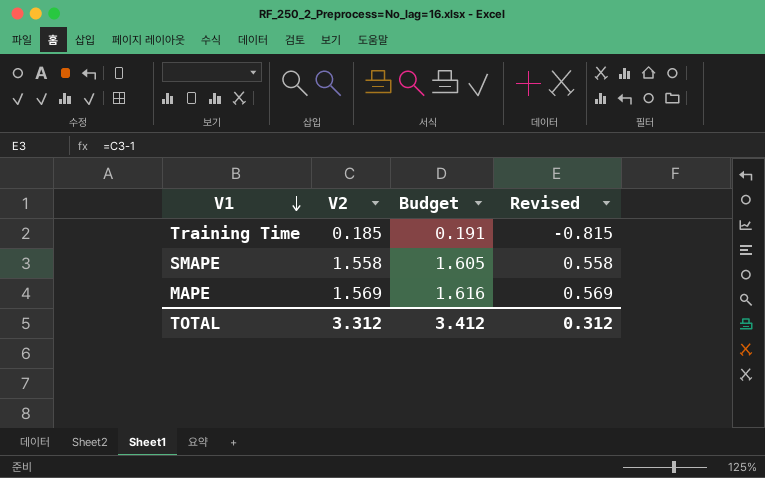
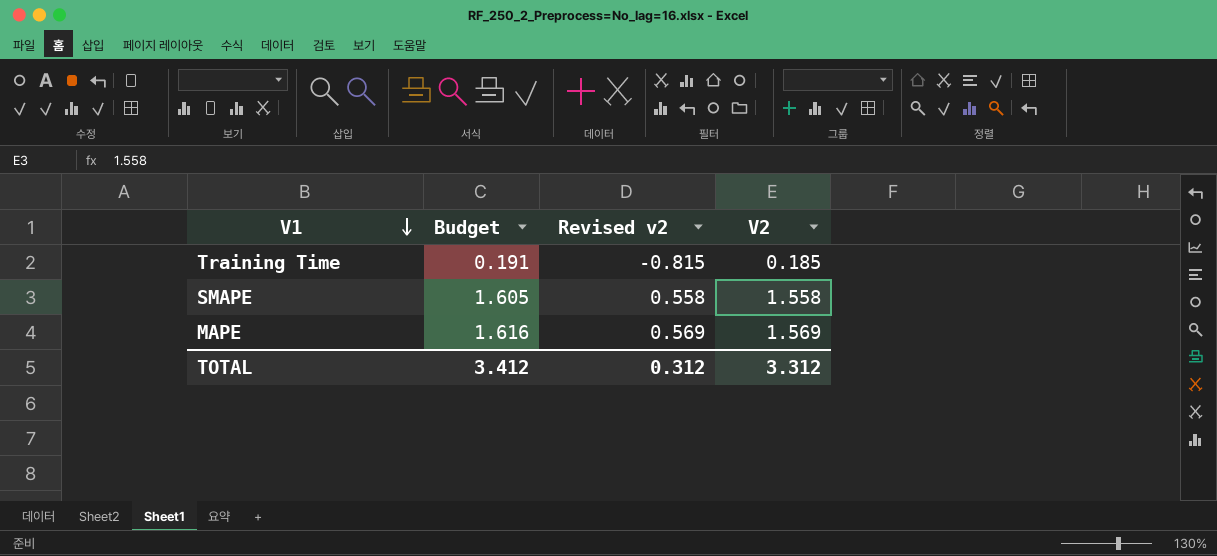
column name: Revised -> Revised v2
column V2 | position: 2 -> 4

